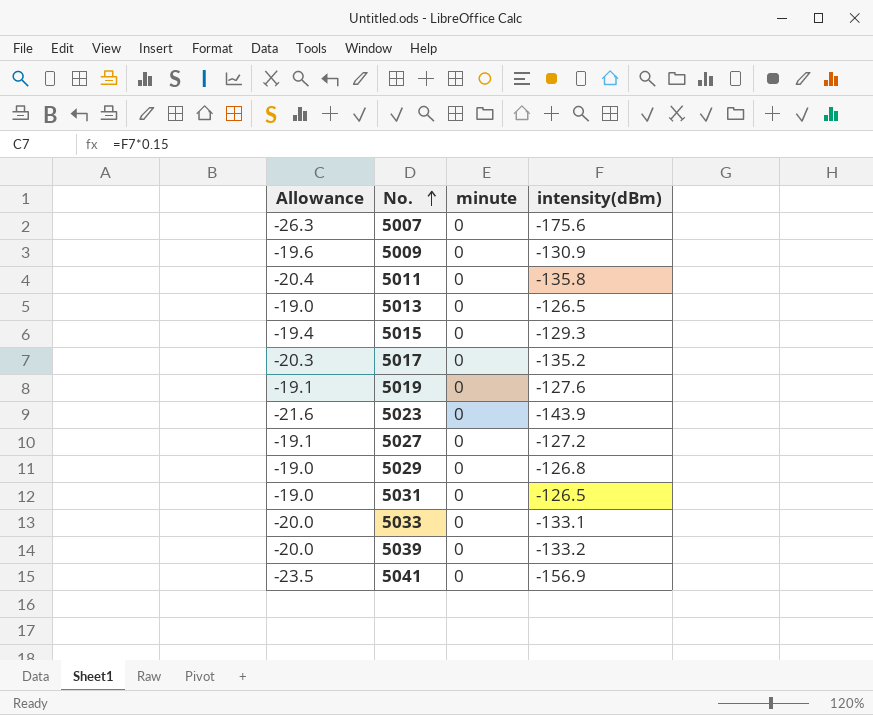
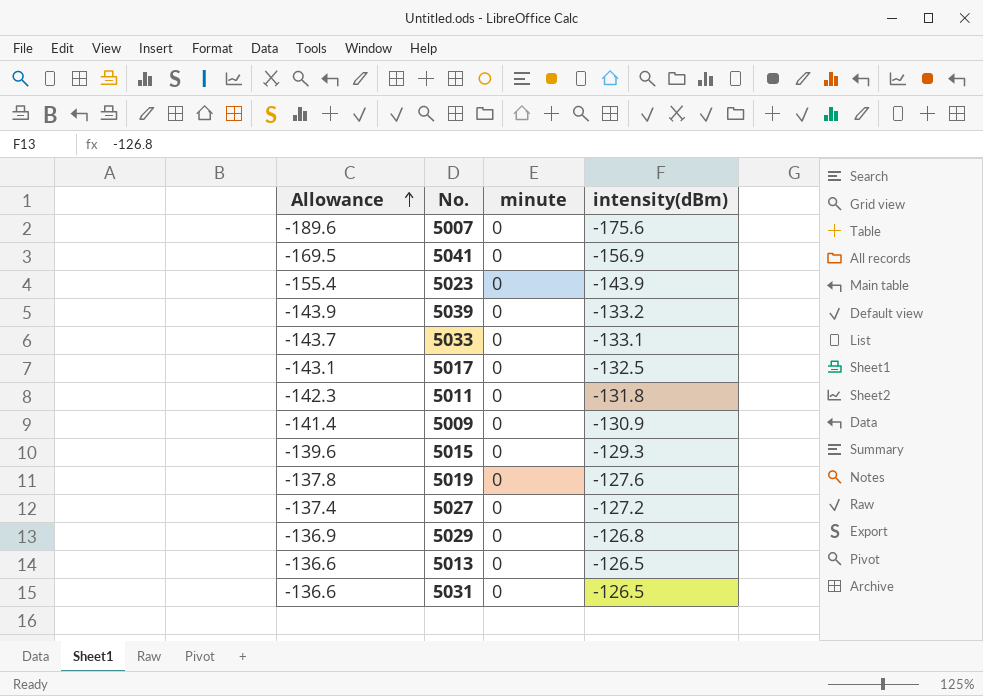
row order: No. ascending -> Allowance ascending
column Allowance | formula: [intensity(dBm)] * 0.15 -> [intensity(dBm)] * 1.08
5017 | intensity(dBm): -135.2 -> -132.5
5011 | intensity(dBm): -135.8 -> -131.8

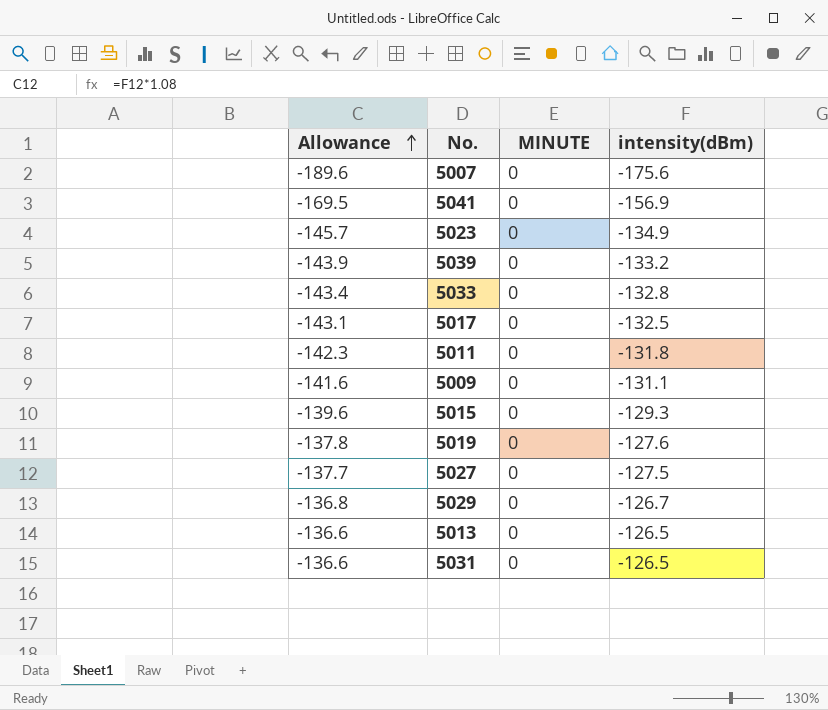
column name: minute -> MINUTE
5023 | Allowance: -155.4 -> -145.7
5023 | intensity(dBm): -143.9 -> -134.9
5033 | Allowance: -143.7 -> -143.4
5033 | intensity(dBm): -133.1 -> -132.8
5009 | Allowance: -141.4 -> -141.6
5009 | intensity(dBm): -130.9 -> -131.1
5027 | Allowance: -137.4 -> -137.7
5027 | intensity(dBm): -127.2 -> -127.5
5029 | Allowance: -136.9 -> -136.8
5029 | intensity(dBm): -126.8 -> -126.7

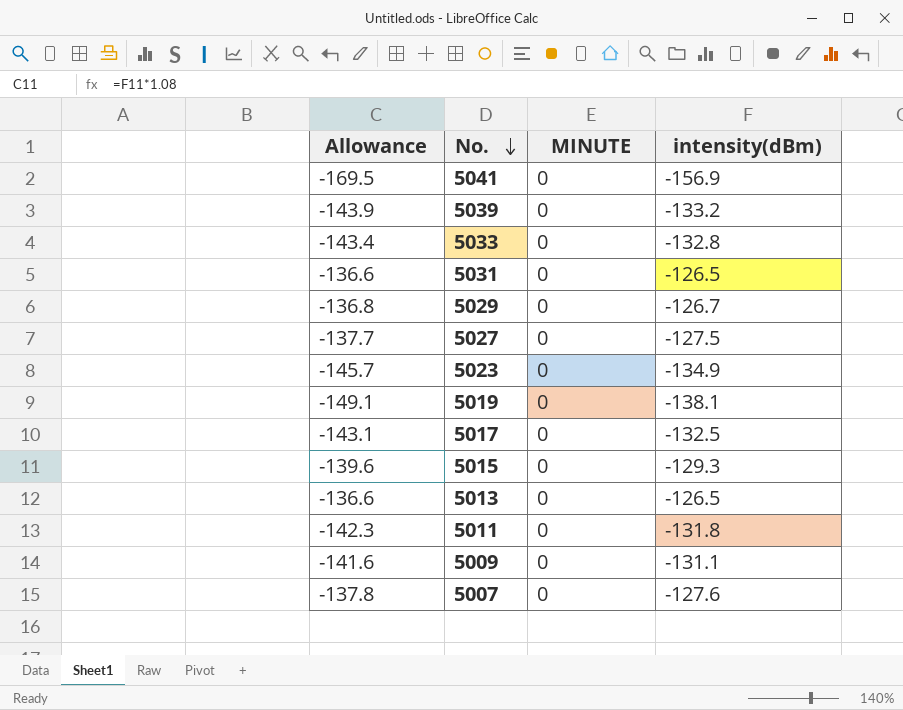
row order: Allowance ascending -> No. descending
5019 | Allowance: -137.8 -> -149.1
5019 | intensity(dBm): -127.6 -> -138.1
5007 | Allowance: -189.6 -> -137.8
5007 | intensity(dBm): -175.6 -> -127.6

